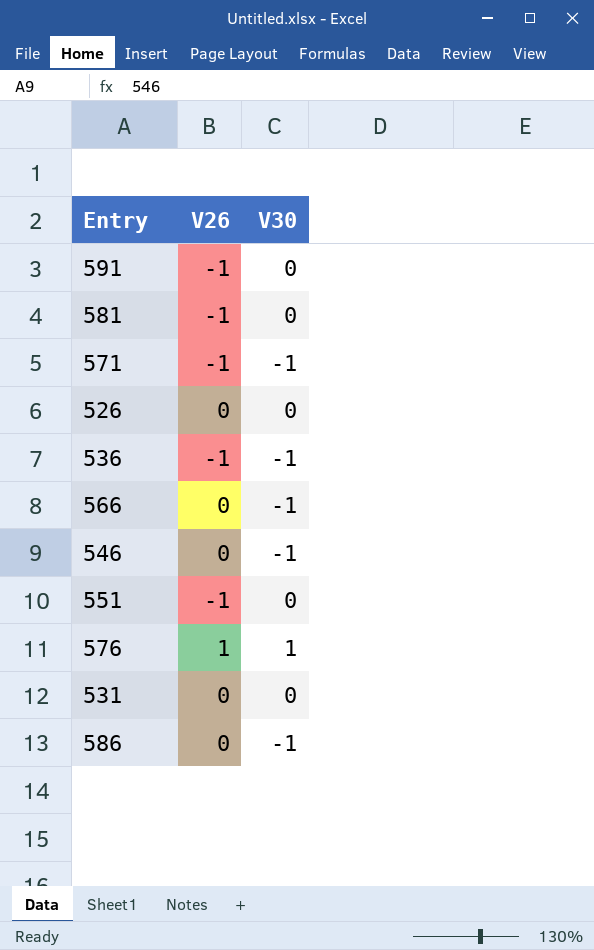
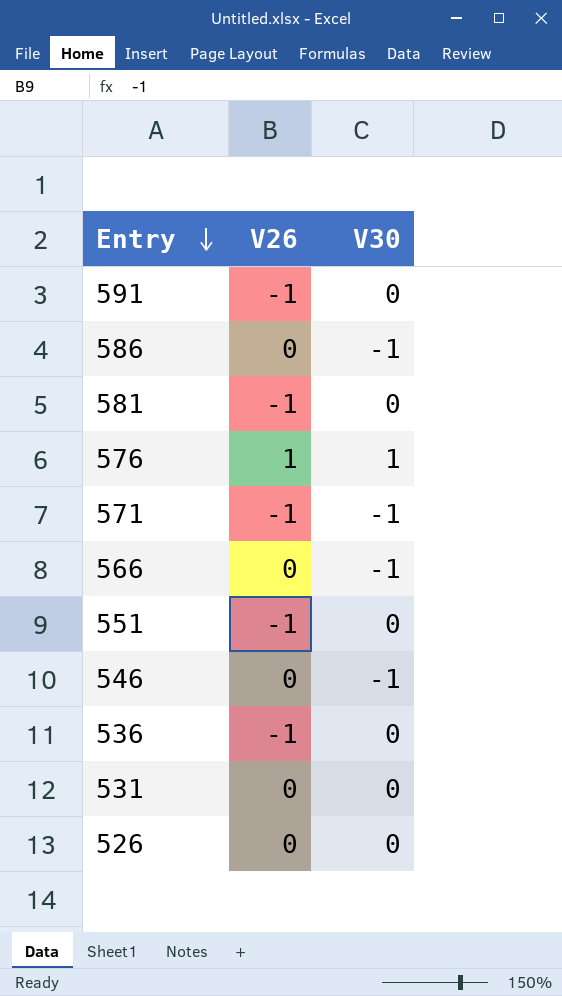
row order: none -> Entry descending
536 | V30: -1 -> 0

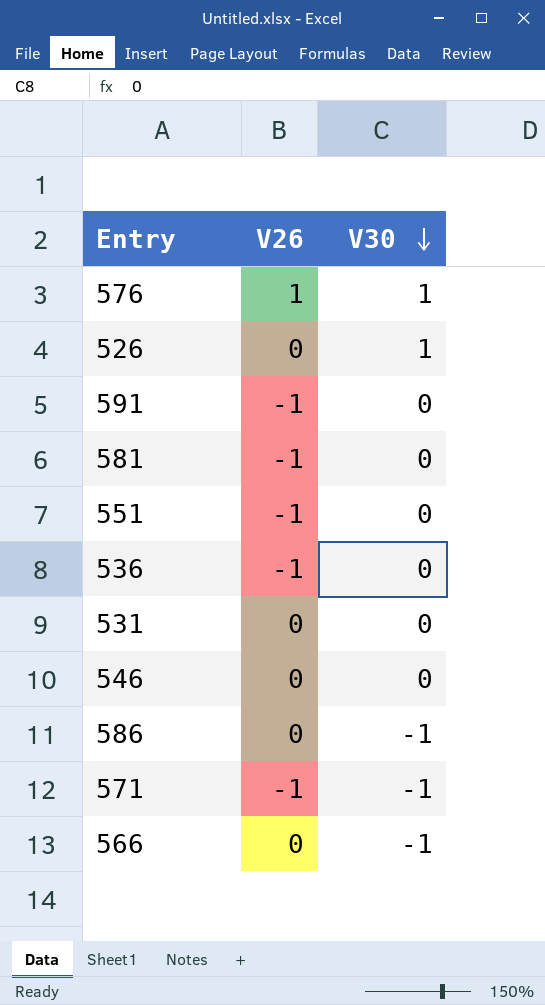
row order: Entry descending -> V30 descending
526 | V30: 0 -> 1
546 | V30: -1 -> 0

